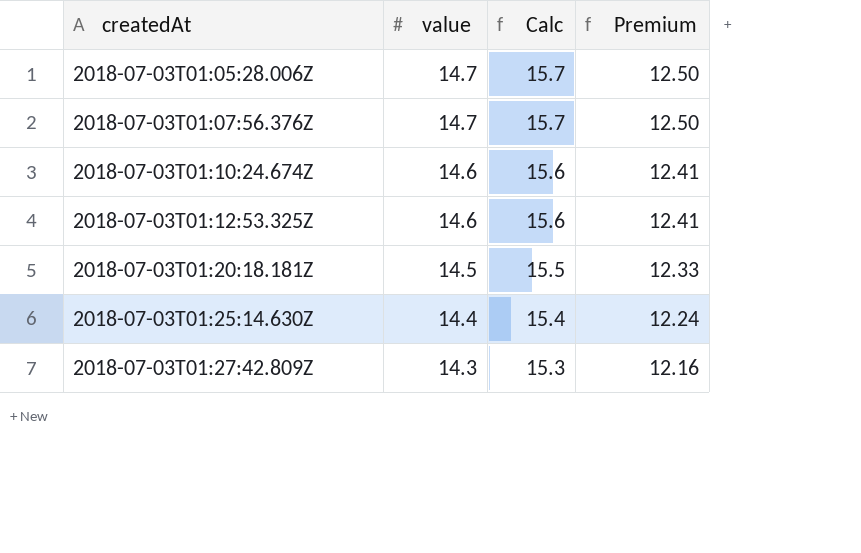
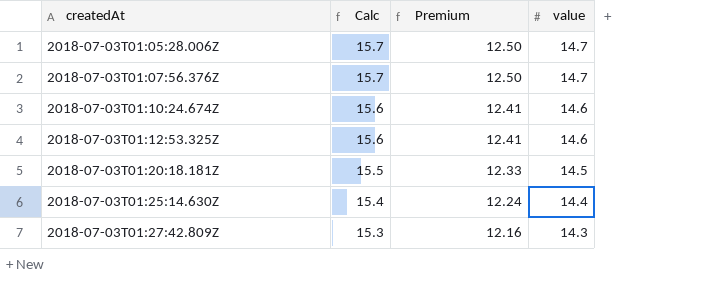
column value | position: 2 -> 4

